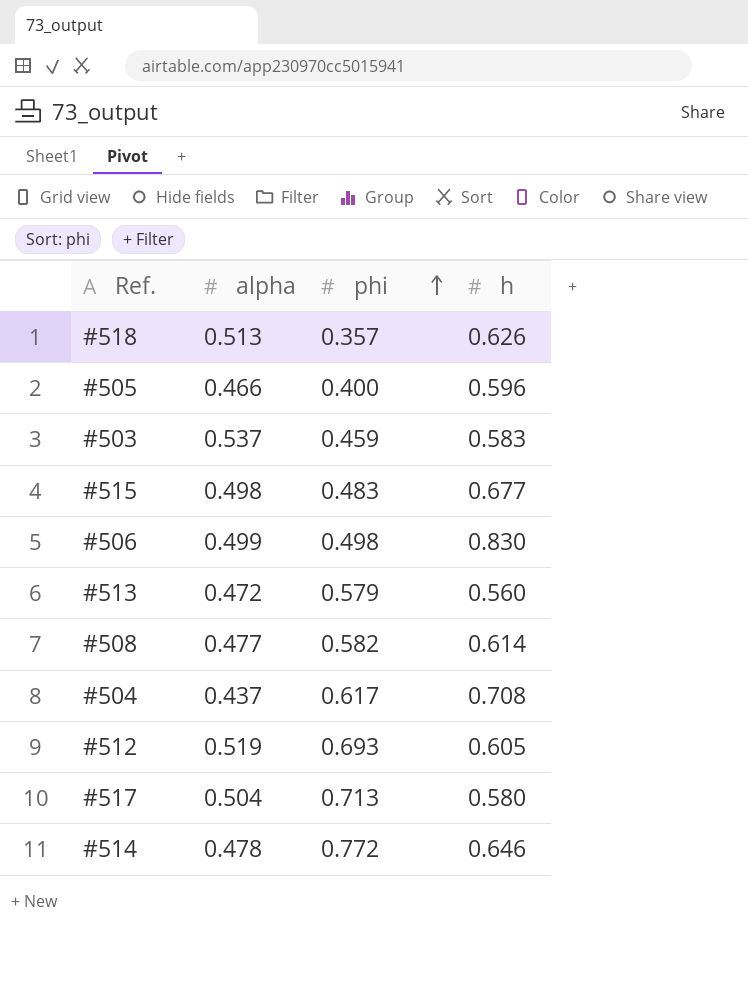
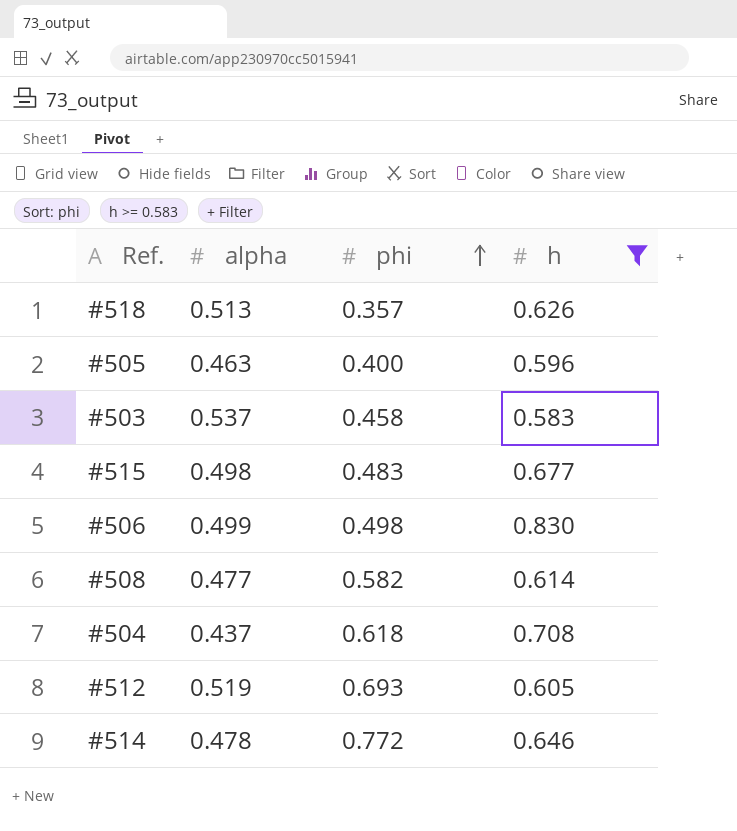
filter: none -> h >= 0.583
#505 | alpha: 0.466 -> 0.463
#503 | phi: 0.459 -> 0.458
#504 | phi: 0.617 -> 0.618

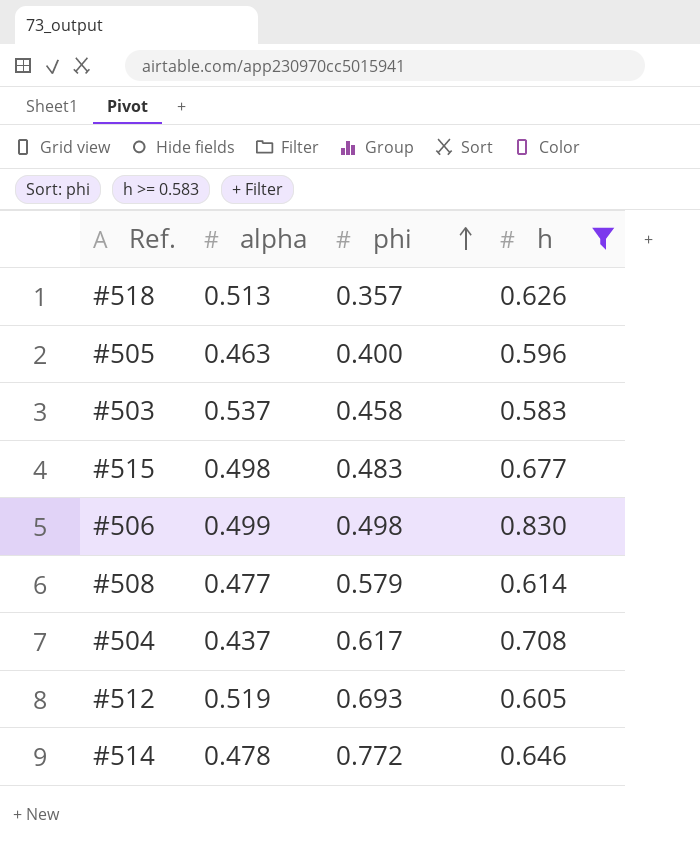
#508 | phi: 0.582 -> 0.579
#504 | phi: 0.618 -> 0.617

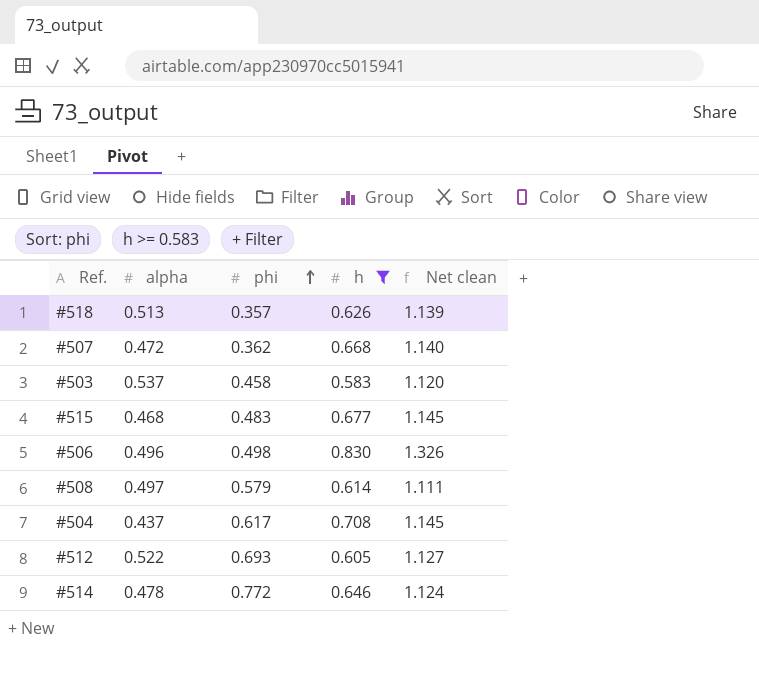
column Net clean | formula: none -> [alpha] + [h]
row #505: 0.463 | 0.400 | 0.596 -> none
row #507: none -> 0.472 | 0.362 | 0.668 | 1.140
#515 | alpha: 0.498 -> 0.468
#506 | alpha: 0.499 -> 0.496
#508 | alpha: 0.477 -> 0.497
#512 | alpha: 0.519 -> 0.522

